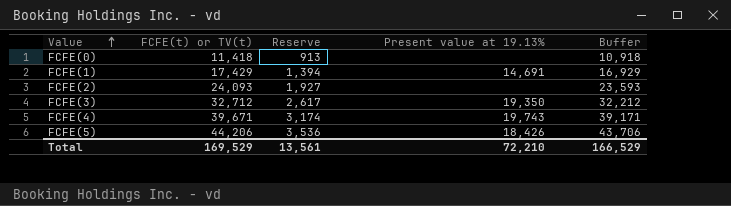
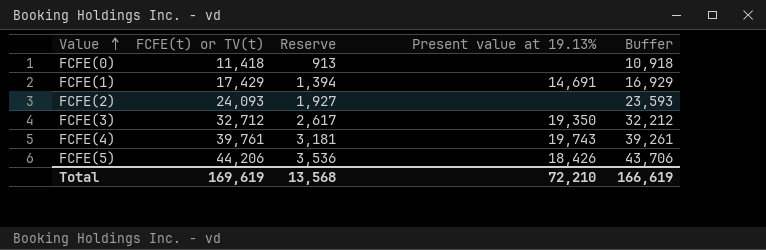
FCFE(4) | FCFE(t) or TV(t): 39,671 -> 39,761
FCFE(4) | Reserve: 3,174 -> 3,181
FCFE(4) | Buffer: 39,171 -> 39,261
Total | FCFE(t) or TV(t): 169,529 -> 169,619
Total | Reserve: 13,561 -> 13,568
Total | Buffer: 166,529 -> 166,619

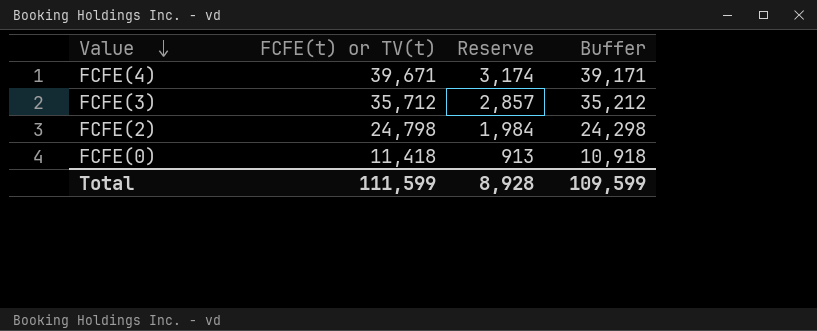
row order: Value ascending -> Value descending
column Present value at 19.13% | position: 4 -> none
row FCFE(1): 17,429 | 1,394 | 14,691 | 16,929 -> none
row FCFE(5): 44,206 | 3,536 | 18,426 | 43,706 -> none
FCFE(4) | FCFE(t) or TV(t): 39,761 -> 39,671
FCFE(4) | Reserve: 3,181 -> 3,174
FCFE(4) | Buffer: 39,261 -> 39,171
FCFE(3) | FCFE(t) or TV(t): 32,712 -> 35,712
FCFE(3) | Reserve: 2,617 -> 2,857
FCFE(3) | Buffer: 32,212 -> 35,212
FCFE(2) | FCFE(t) or TV(t): 24,093 -> 24,798
FCFE(2) | Reserve: 1,927 -> 1,984
FCFE(2) | Buffer: 23,593 -> 24,298
Total | FCFE(t) or TV(t): 169,619 -> 111,599
Total | Reserve: 13,568 -> 8,928
Total | Buffer: 166,619 -> 109,599

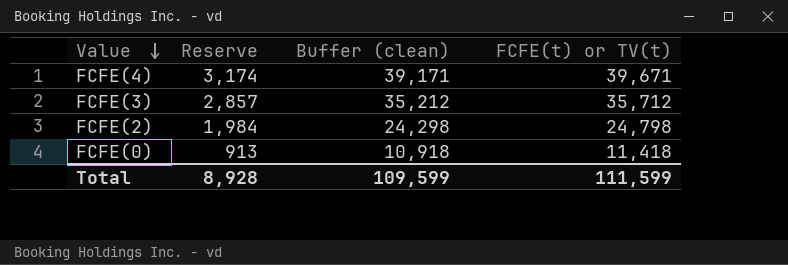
column name: Buffer -> Buffer (clean)
column FCFE(t) or TV(t) | position: 2 -> 4

